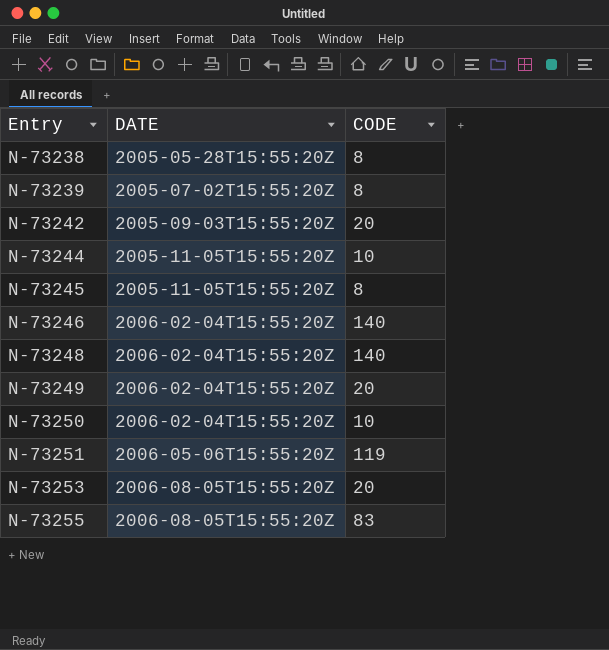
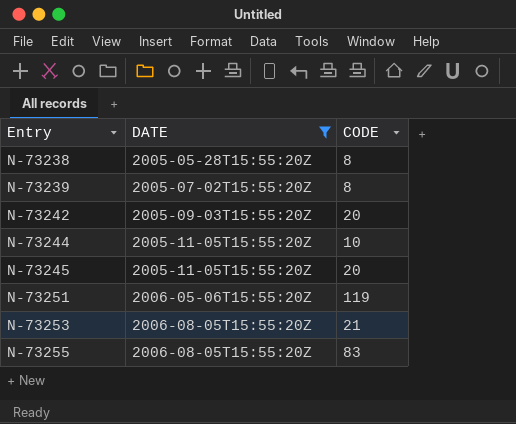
filter: none -> DATE != 2006-02-04T15:55:20Z
N-73245 | CODE: 8 -> 20
N-73253 | CODE: 20 -> 21

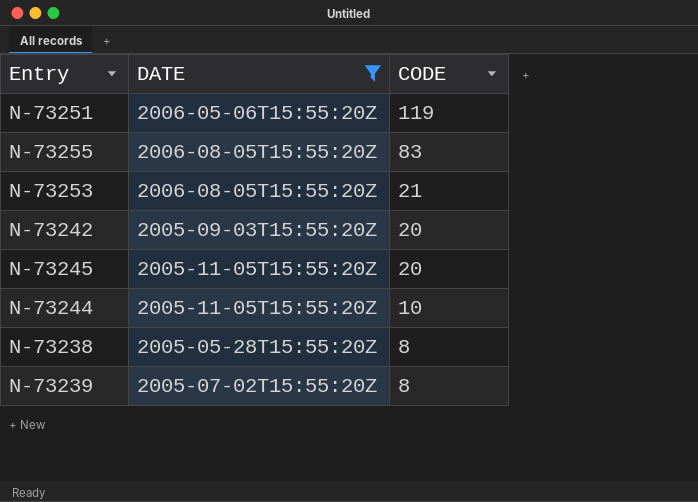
row order: Entry ascending -> CODE descending

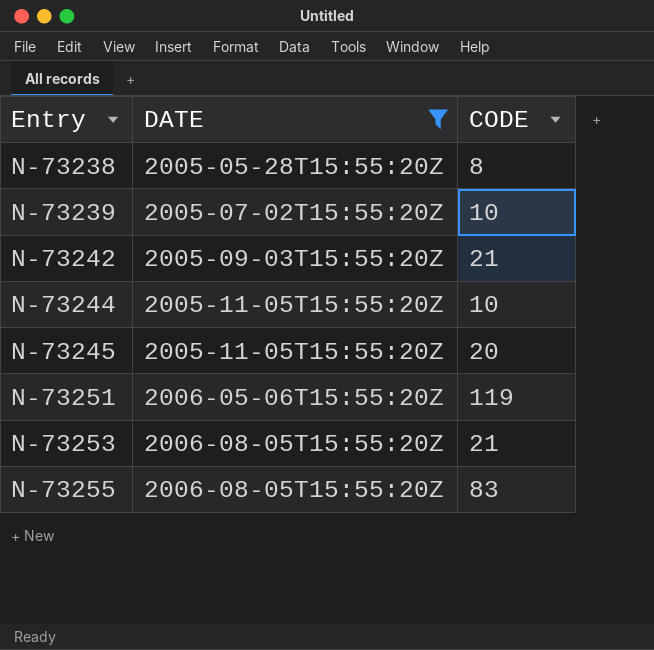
row order: CODE descending -> Entry ascending
N-73239 | CODE: 8 -> 10
N-73242 | CODE: 20 -> 21

